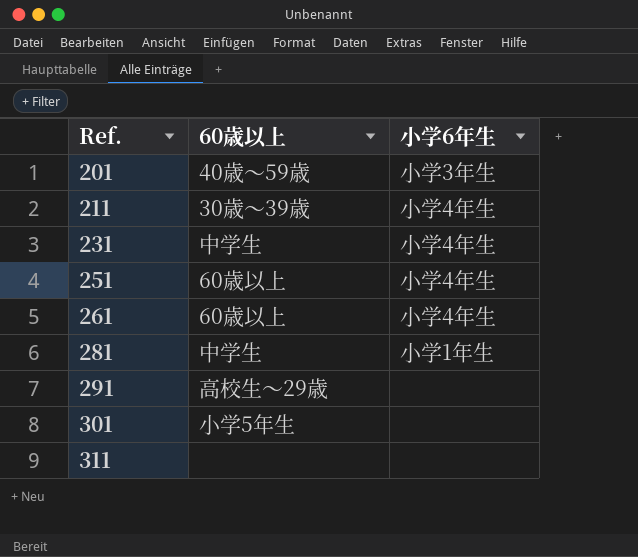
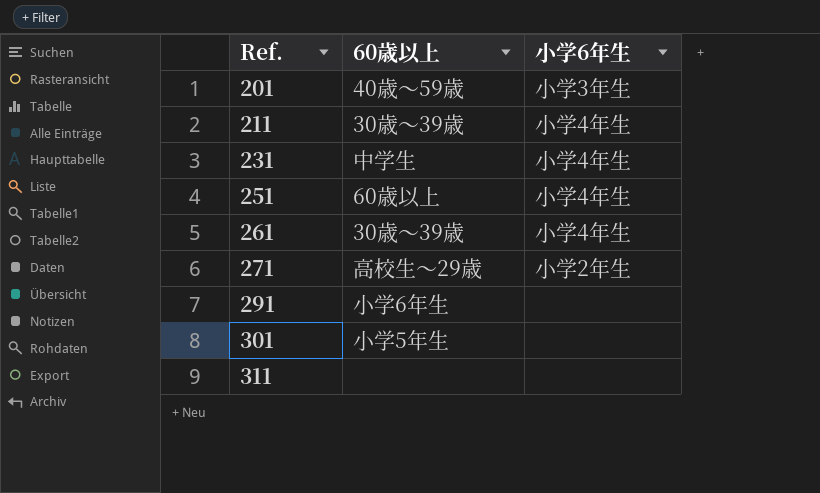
row 281: 中学生 | 小学1年生 -> none
261 | 60歳以上: 60歳以上 -> 30歳～39歳
row 271: none -> 高校生～29歳 | 小学2年生
291 | 60歳以上: 高校生～29歳 -> 小学6年生

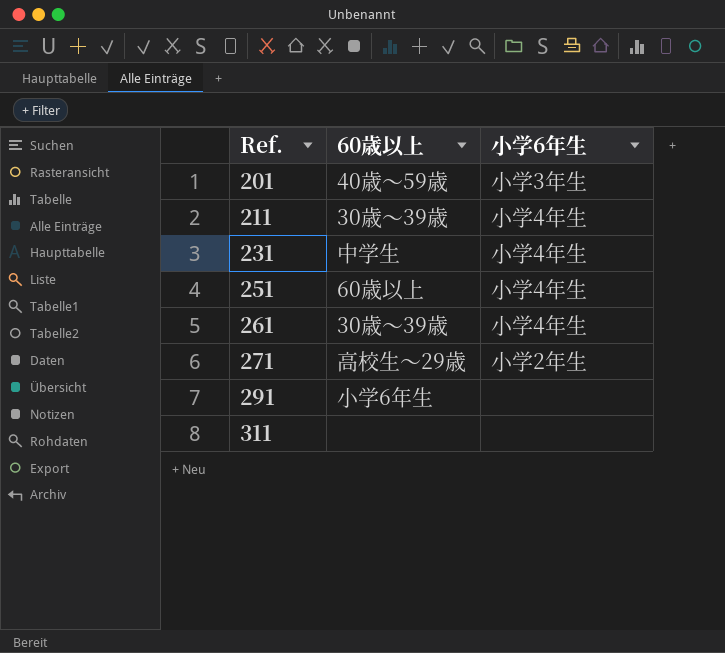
row 301: 小学5年生 | none -> none

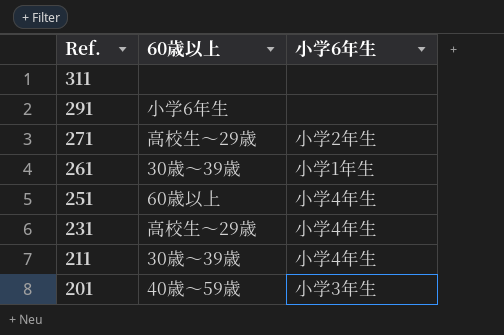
row order: Ref. ascending -> Ref. descending
261 | 小学6年生: 小学4年生 -> 小学1年生
231 | 60歳以上: 中学生 -> 高校生～29歳

